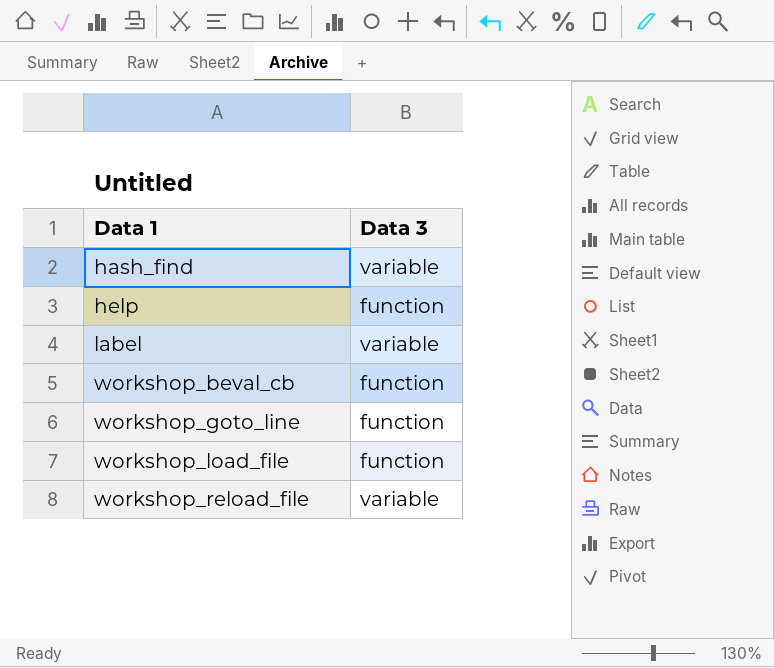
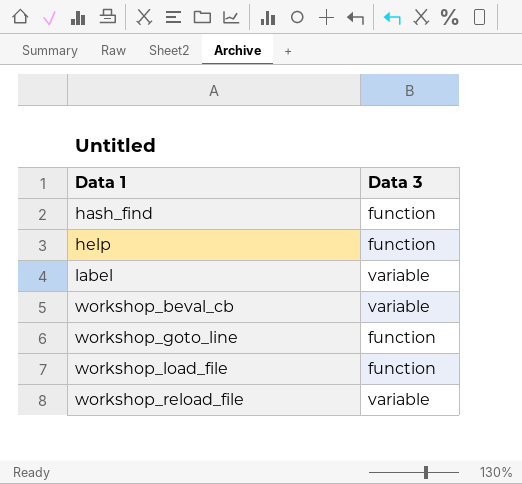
hash_find | Data 3: variable -> function
workshop_beval_cb | Data 3: function -> variable

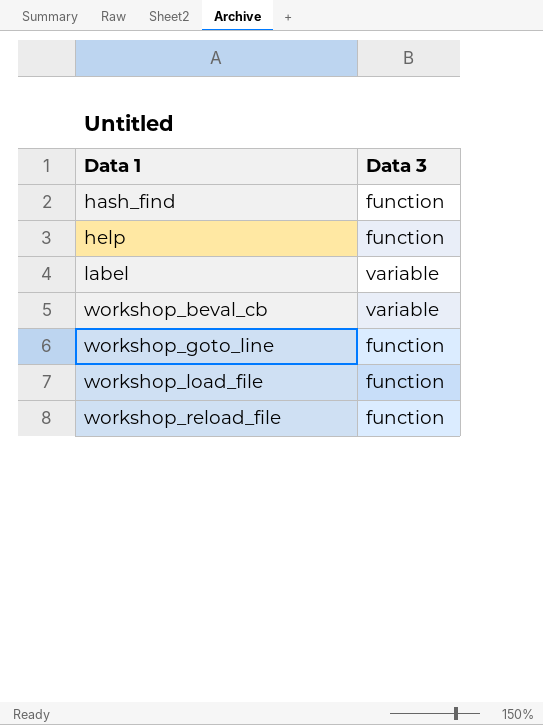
workshop_reload_file | Data 3: variable -> function

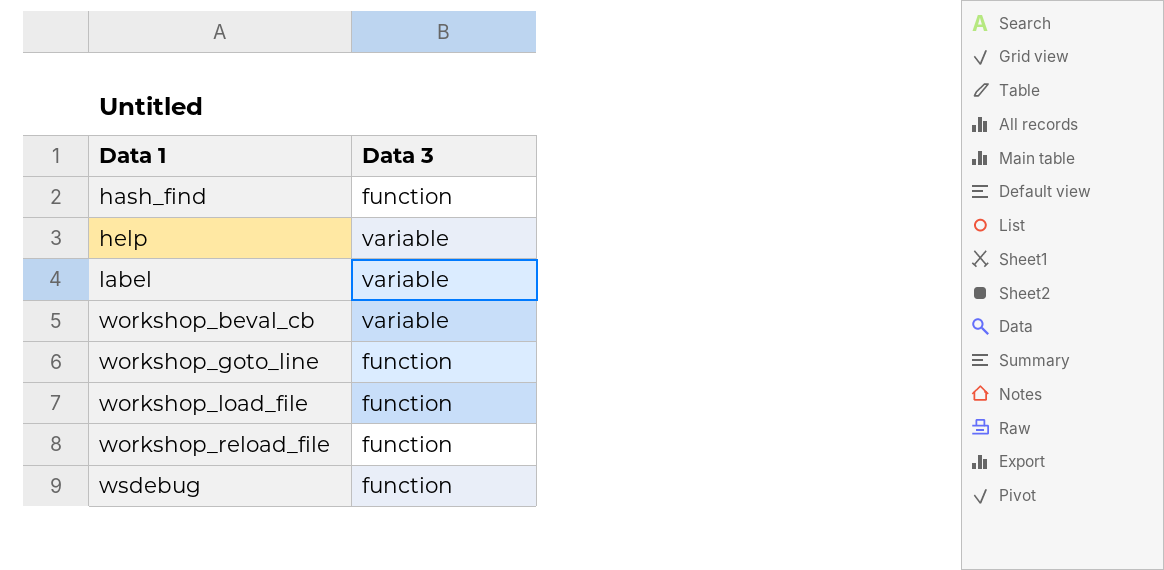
help | Data 3: function -> variable
row wsdebug: none -> function

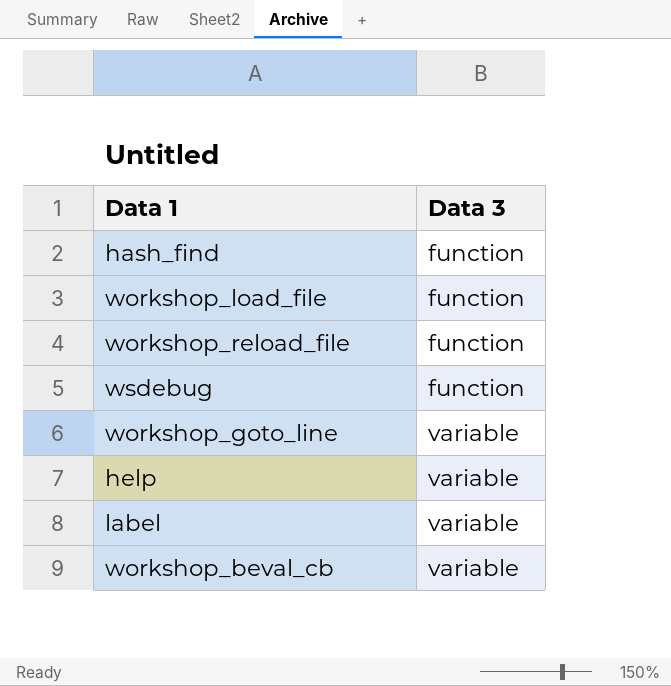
row order: Data 1 ascending -> Data 3 ascending
workshop_goto_line | Data 3: function -> variable

